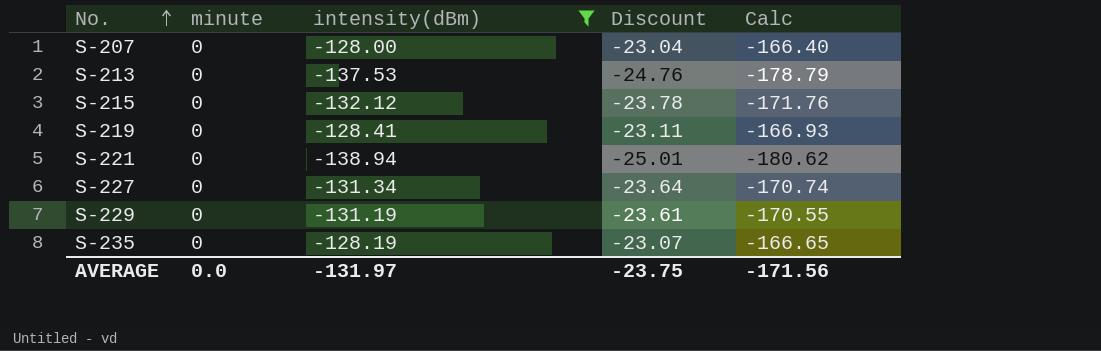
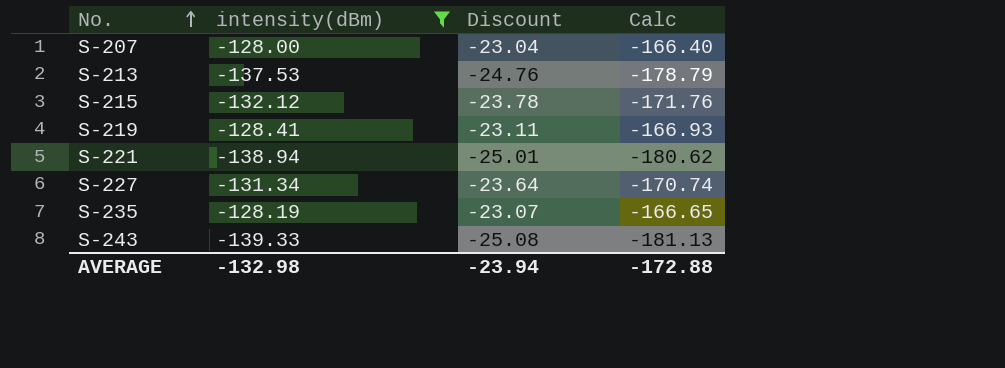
column minute | position: 2 -> none
row S-229: 0 | -131.19 | -23.61 | -170.55 -> none
row S-243: none -> -139.33 | -25.08 | -181.13
AVERAGE | intensity(dBm): -131.97 -> -132.98
AVERAGE | Discount: -23.75 -> -23.94
AVERAGE | Calc: -171.56 -> -172.88

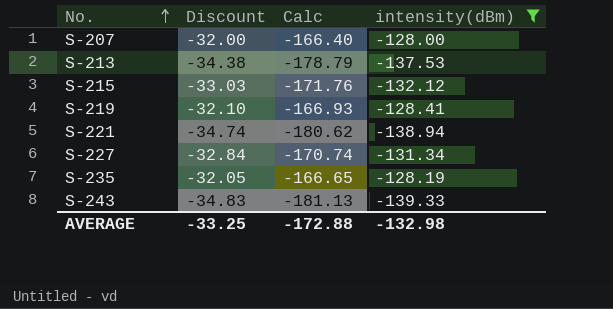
column Discount | formula: [intensity(dBm)] * 0.18 -> [intensity(dBm)] * 0.25
column intensity(dBm) | position: 2 -> 4
AVERAGE | Discount: -23.94 -> -33.25

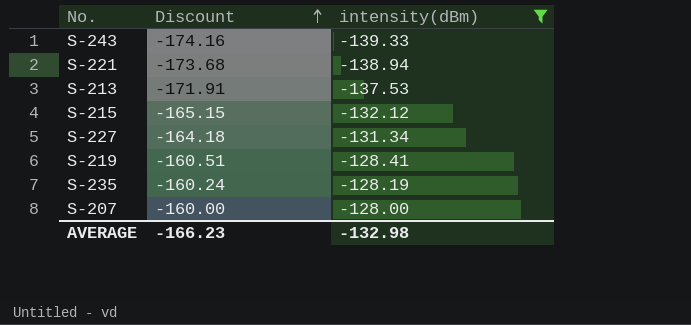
row order: No. ascending -> Discount ascending
column Calc | formula: [intensity(dBm)] * 1.3 -> none
column Discount | formula: [intensity(dBm)] * 0.25 -> [intensity(dBm)] * 1.25
AVERAGE | Discount: -33.25 -> -166.23

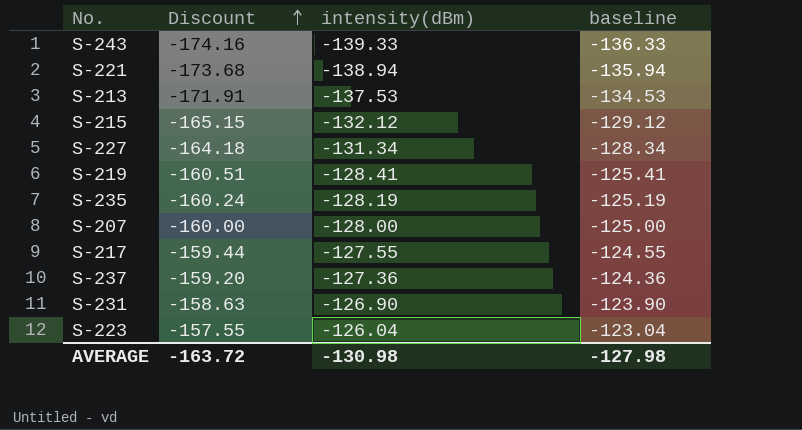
filter: intensity(dBm) <= -128.00 -> none
column baseline | formula: none -> [intensity(dBm)] + 3
AVERAGE | Discount: -166.23 -> -163.72
AVERAGE | intensity(dBm): -132.98 -> -130.98

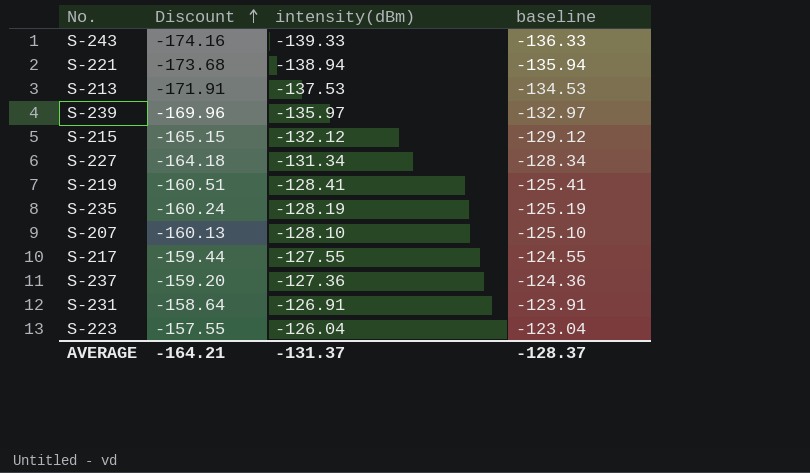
row S-239: none -> -169.96 | -135.97 | -132.97
S-207 | Discount: -160.00 -> -160.13
S-207 | intensity(dBm): -128.00 -> -128.10
S-207 | baseline: -125.00 -> -125.10
S-231 | Discount: -158.63 -> -158.64
S-231 | intensity(dBm): -126.90 -> -126.91
S-231 | baseline: -123.90 -> -123.91
AVERAGE | Discount: -163.72 -> -164.21
AVERAGE | intensity(dBm): -130.98 -> -131.37
AVERAGE | baseline: -127.98 -> -128.37

